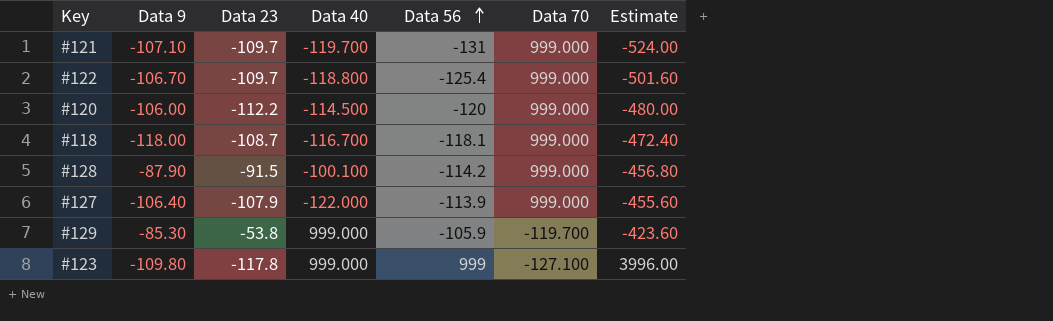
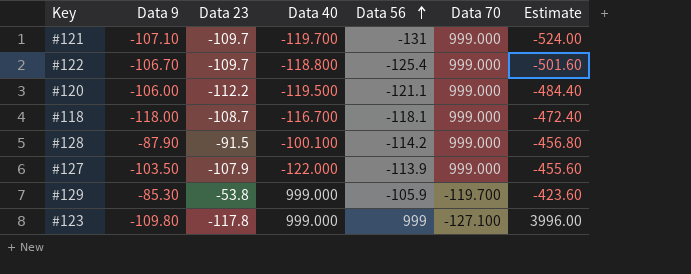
#120 | Data 40: -114.500 -> -119.500
#120 | Data 56: -120 -> -121.1
#120 | Estimate: -480.00 -> -484.40
#127 | Data 9: -106.40 -> -103.50

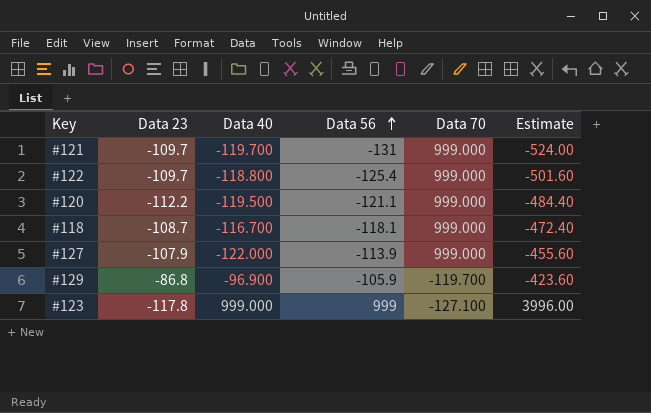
column Data 9 | position: 2 -> none
row #128: -87.90 | -91.5 | -100.100 | -114.2 | 999.000 | -456.80 -> none
#129 | Data 23: -53.8 -> -86.8
#129 | Data 40: 999.000 -> -96.900

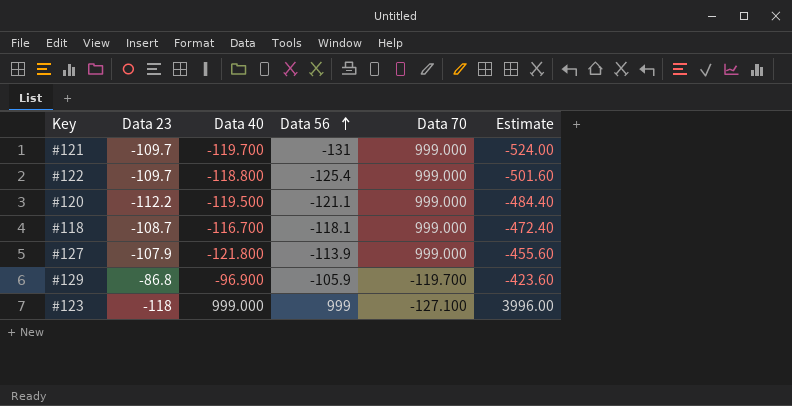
#127 | Data 40: -122.000 -> -121.800
#123 | Data 23: -117.8 -> -118

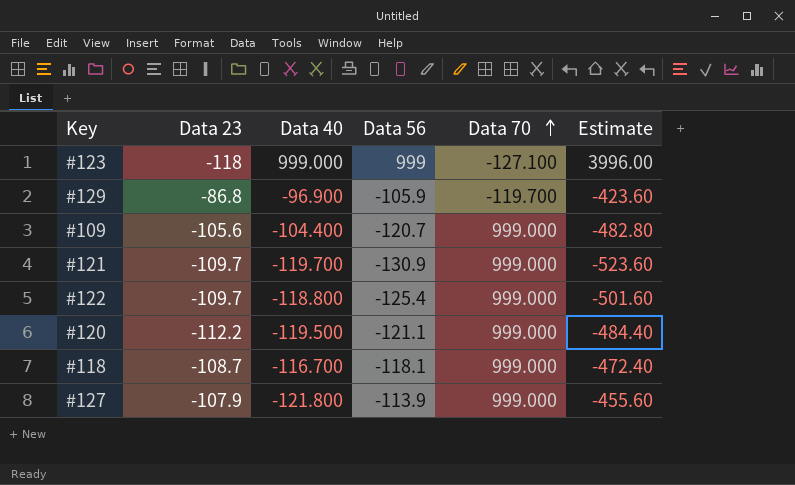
row order: Data 56 ascending -> Data 70 ascending
row #109: none -> -105.6 | -104.400 | -120.7 | 999.000 | -482.80
#121 | Data 56: -131 -> -130.9
#121 | Estimate: -524.00 -> -523.60

